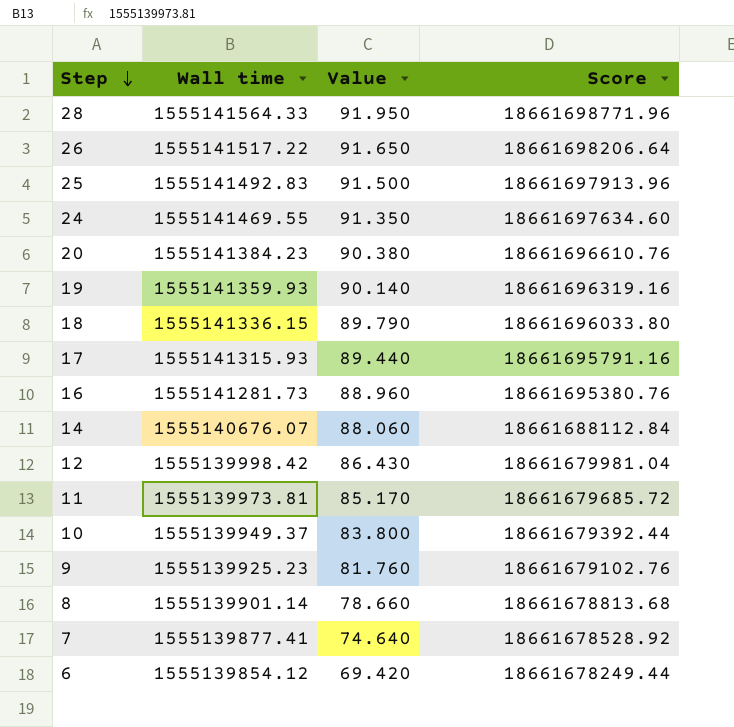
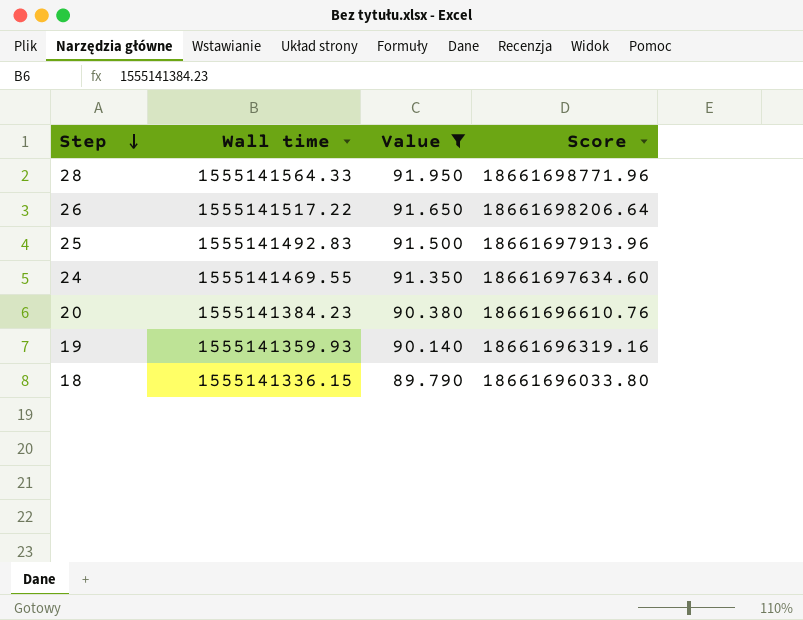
filter: none -> Value >= 89.790

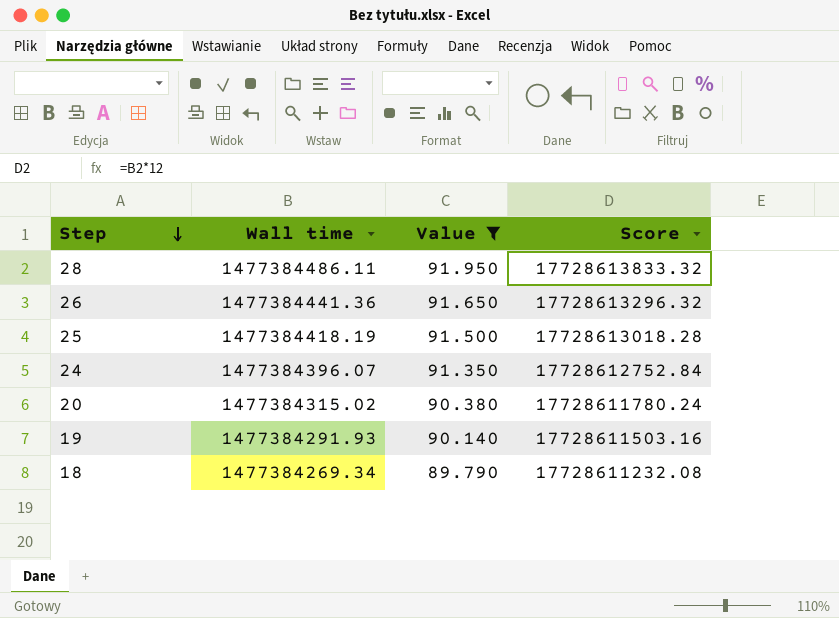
28 | Wall time: 1555141564.33 -> 1477384486.11
28 | Score: 18661698771.96 -> 17728613833.32
26 | Wall time: 1555141517.22 -> 1477384441.36
26 | Score: 18661698206.64 -> 17728613296.32
25 | Wall time: 1555141492.83 -> 1477384418.19
25 | Score: 18661697913.96 -> 17728613018.28
24 | Wall time: 1555141469.55 -> 1477384396.07
24 | Score: 18661697634.60 -> 17728612752.84
20 | Wall time: 1555141384.23 -> 1477384315.02
20 | Score: 18661696610.76 -> 17728611780.24
19 | Wall time: 1555141359.93 -> 1477384291.93
19 | Score: 18661696319.16 -> 17728611503.16
18 | Wall time: 1555141336.15 -> 1477384269.34
18 | Score: 18661696033.80 -> 17728611232.08

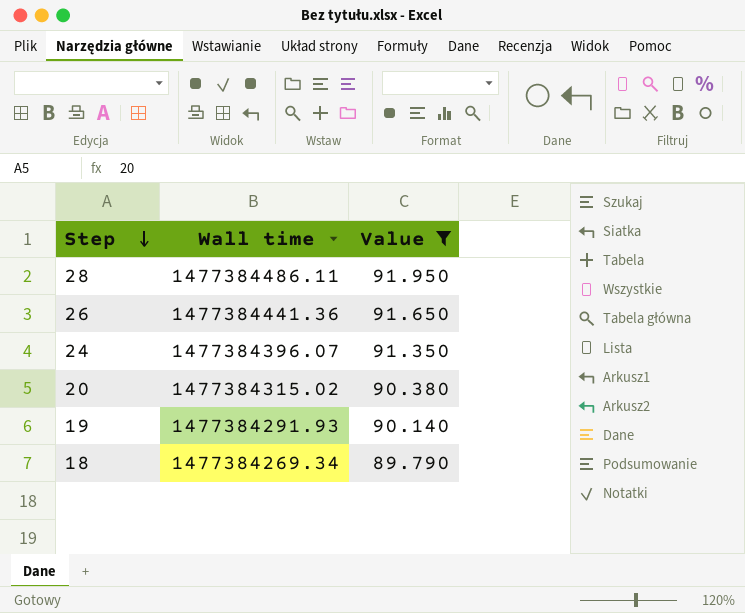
column Score | formula: [Wall time] * 12 -> none
row 25: 1477384418.19 | 91.500 | 17728613018.28 -> none

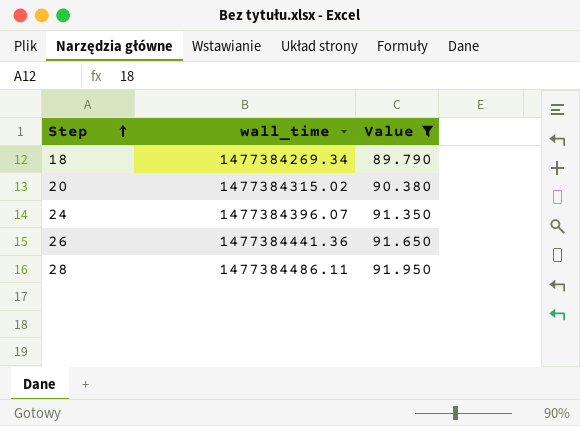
row order: Step descending -> Step ascending
column name: Wall time -> wall_time
row 19: 1477384291.93 | 90.140 -> none

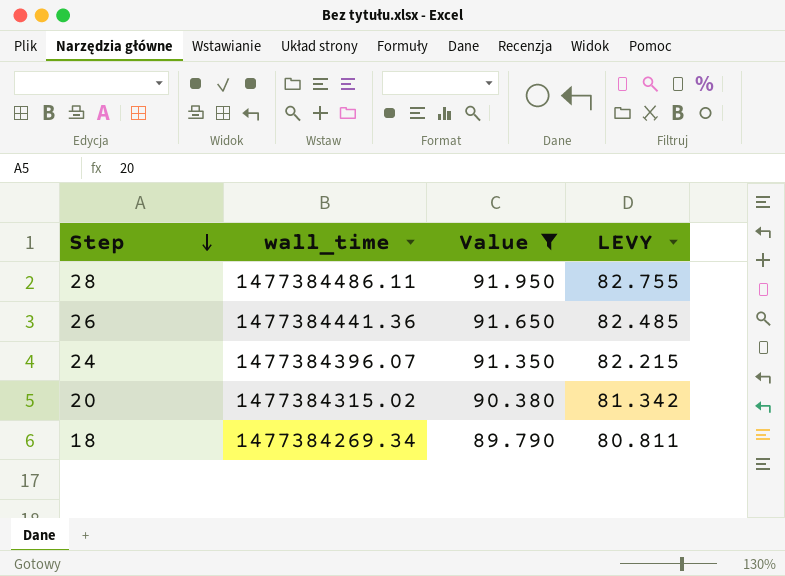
row order: Step ascending -> Step descending
column LEVY | formula: none -> [Value] * 0.9

